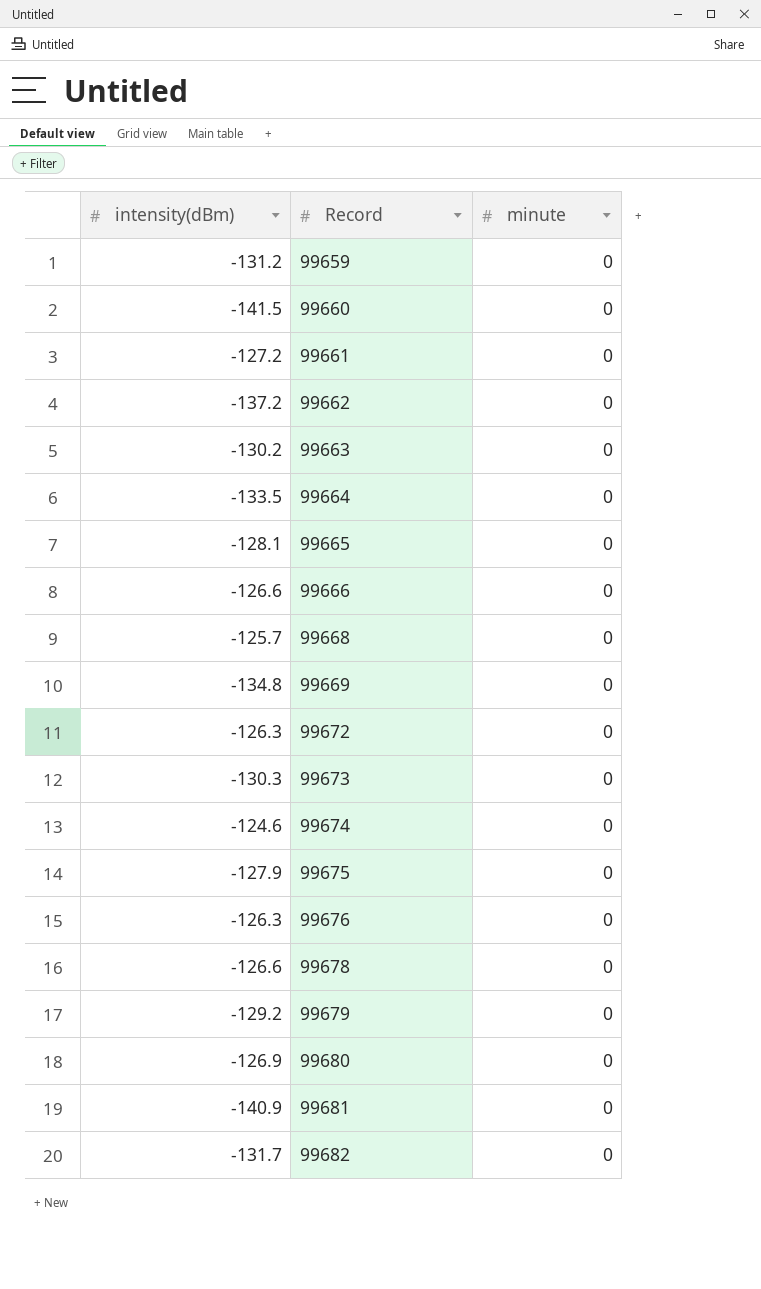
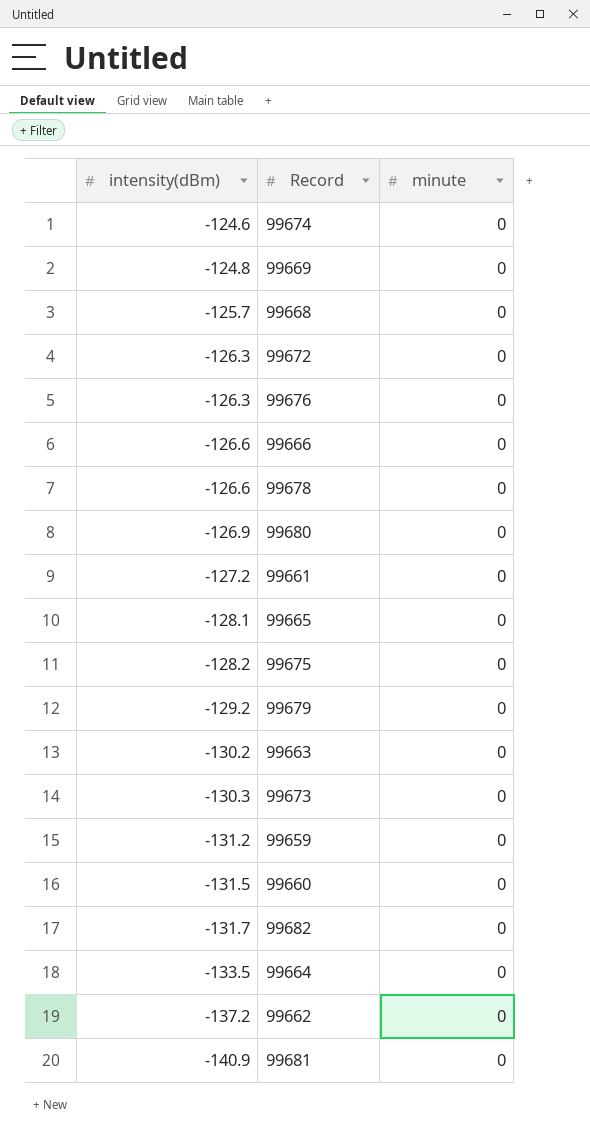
row order: Record ascending -> intensity(dBm) descending
99669 | intensity(dBm): -134.8 -> -124.8
99675 | intensity(dBm): -127.9 -> -128.2
99660 | intensity(dBm): -141.5 -> -131.5

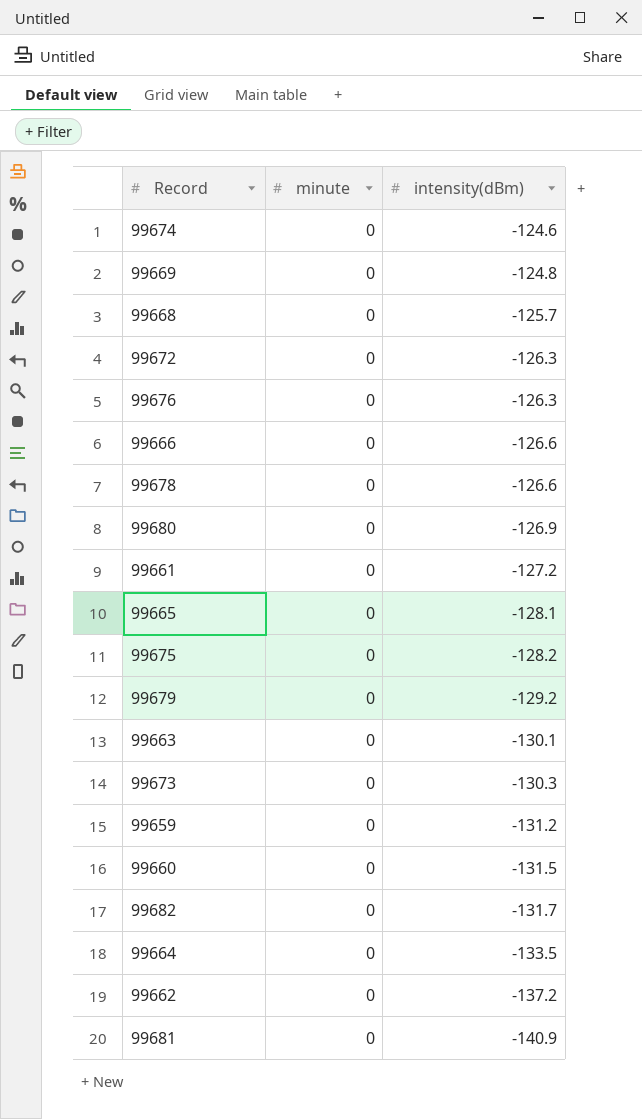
column intensity(dBm) | position: 1 -> 3
99663 | intensity(dBm): -130.2 -> -130.1

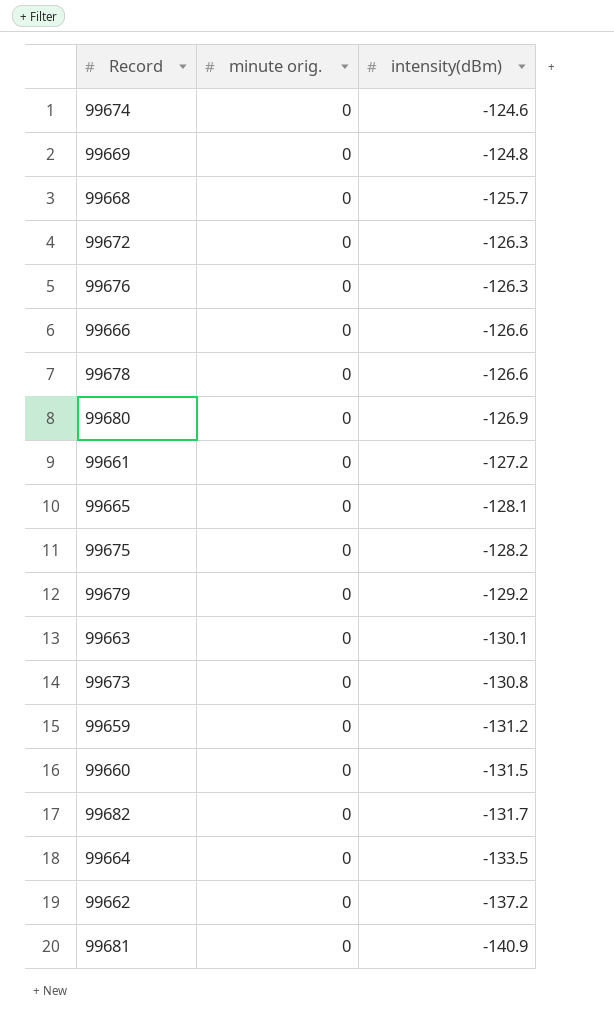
column name: minute -> minute orig.
99673 | intensity(dBm): -130.3 -> -130.8

